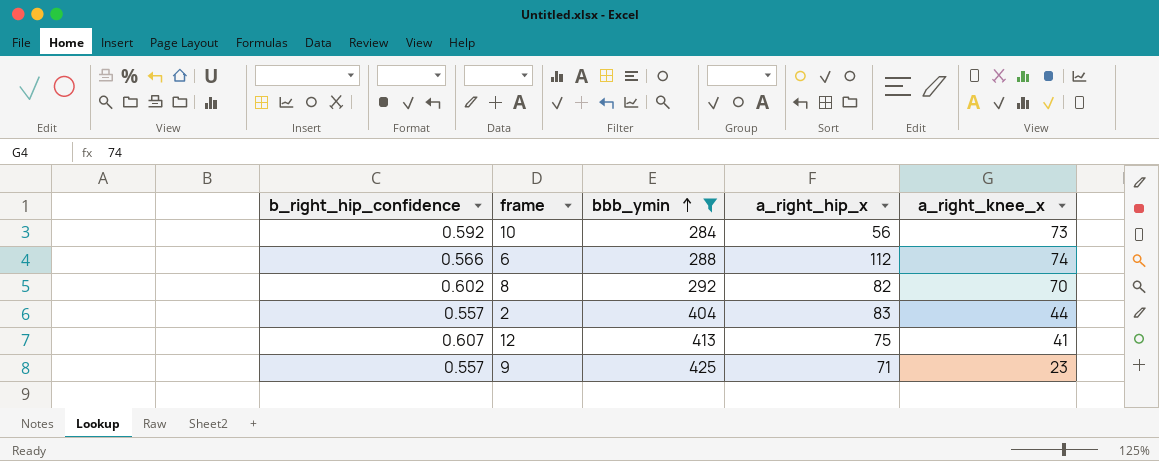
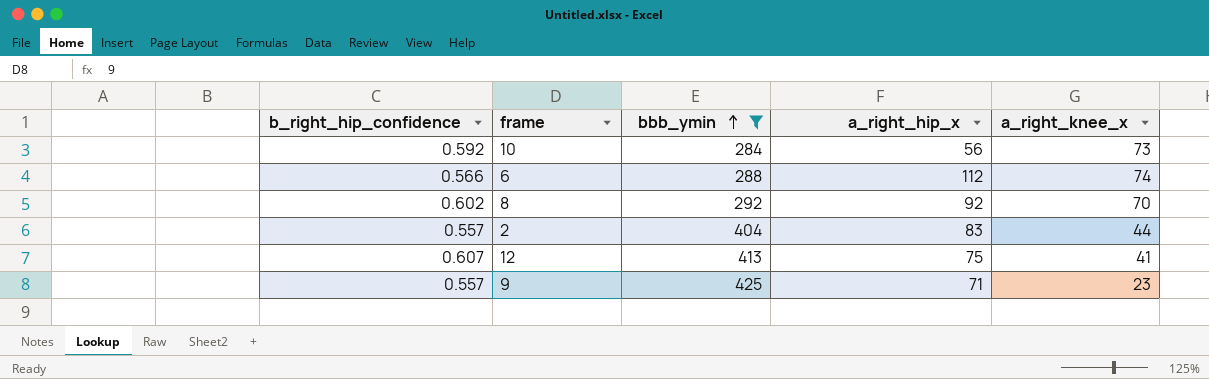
8 | a_right_hip_x: 82 -> 92

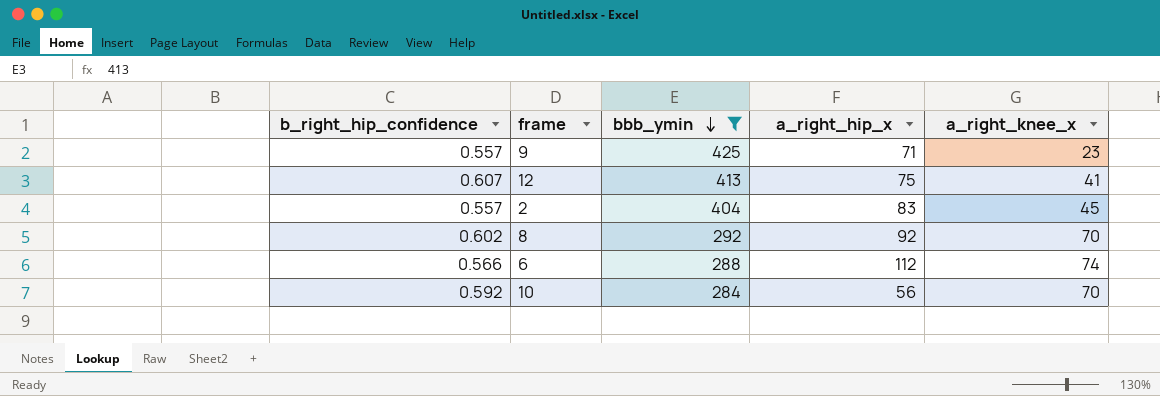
row order: bbb_ymin ascending -> bbb_ymin descending
2 | a_right_knee_x: 44 -> 45
10 | a_right_knee_x: 73 -> 70

